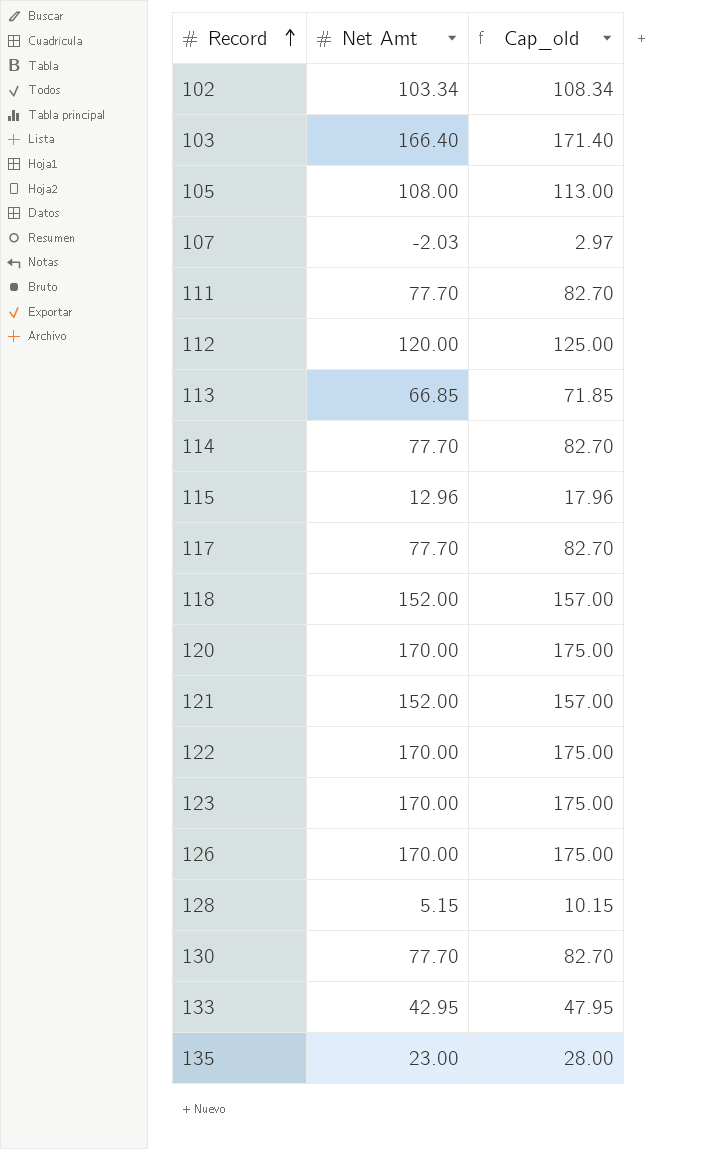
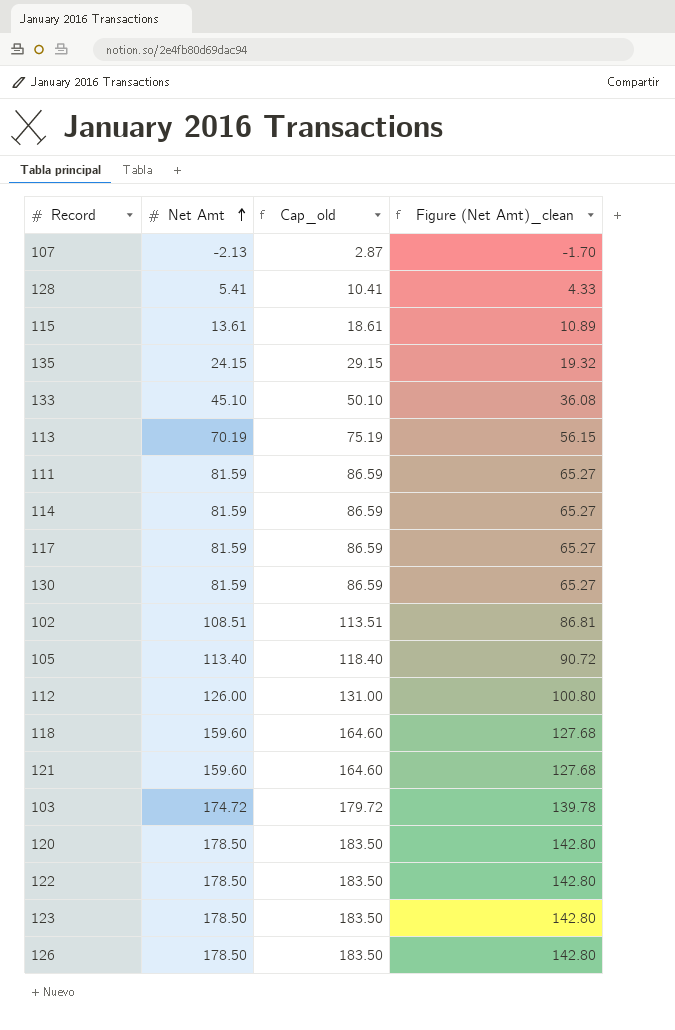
row order: Record ascending -> Net Amt ascending
column Figure (Net Amt)_clean | formula: none -> [Net Amt] * 0.8
107 | Net Amt: -2.03 -> -2.13
107 | Cap_old: 2.97 -> 2.87
128 | Net Amt: 5.15 -> 5.41
128 | Cap_old: 10.15 -> 10.41
115 | Net Amt: 12.96 -> 13.61
115 | Cap_old: 17.96 -> 18.61
135 | Net Amt: 23.00 -> 24.15
135 | Cap_old: 28.00 -> 29.15
133 | Net Amt: 42.95 -> 45.10
133 | Cap_old: 47.95 -> 50.10
113 | Net Amt: 66.85 -> 70.19
113 | Cap_old: 71.85 -> 75.19
111 | Net Amt: 77.70 -> 81.59
111 | Cap_old: 82.70 -> 86.59
114 | Net Amt: 77.70 -> 81.59
114 | Cap_old: 82.70 -> 86.59
117 | Net Amt: 77.70 -> 81.59
117 | Cap_old: 82.70 -> 86.59
130 | Net Amt: 77.70 -> 81.59
130 | Cap_old: 82.70 -> 86.59
102 | Net Amt: 103.34 -> 108.51
102 | Cap_old: 108.34 -> 113.51
105 | Net Amt: 108.00 -> 113.40
105 | Cap_old: 113.00 -> 118.40
112 | Net Amt: 120.00 -> 126.00
112 | Cap_old: 125.00 -> 131.00
118 | Net Amt: 152.00 -> 159.60
118 | Cap_old: 157.00 -> 164.60
121 | Net Amt: 152.00 -> 159.60
121 | Cap_old: 157.00 -> 164.60
103 | Net Amt: 166.40 -> 174.72
103 | Cap_old: 171.40 -> 179.72
120 | Net Amt: 170.00 -> 178.50
120 | Cap_old: 175.00 -> 183.50
122 | Net Amt: 170.00 -> 178.50
122 | Cap_old: 175.00 -> 183.50
123 | Net Amt: 170.00 -> 178.50
123 | Cap_old: 175.00 -> 183.50
126 | Net Amt: 170.00 -> 178.50
126 | Cap_old: 175.00 -> 183.50

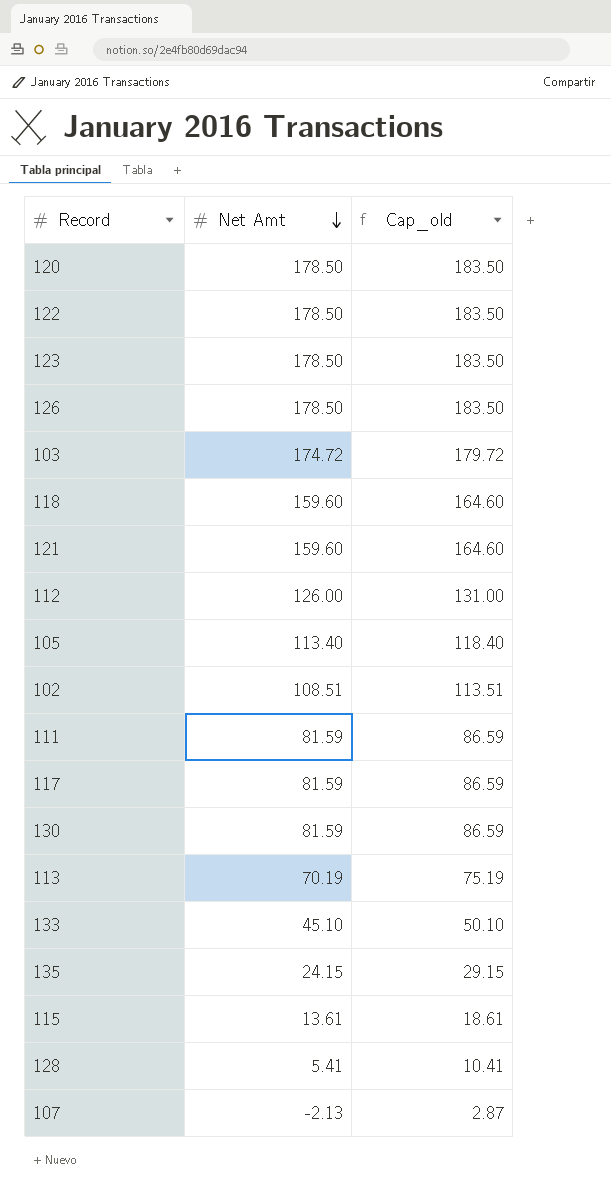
row order: Net Amt ascending -> Net Amt descending
column Figure (Net Amt)_clean | formula: [Net Amt] * 0.8 -> none
row 114: 81.59 | 86.59 | 65.27 -> none

